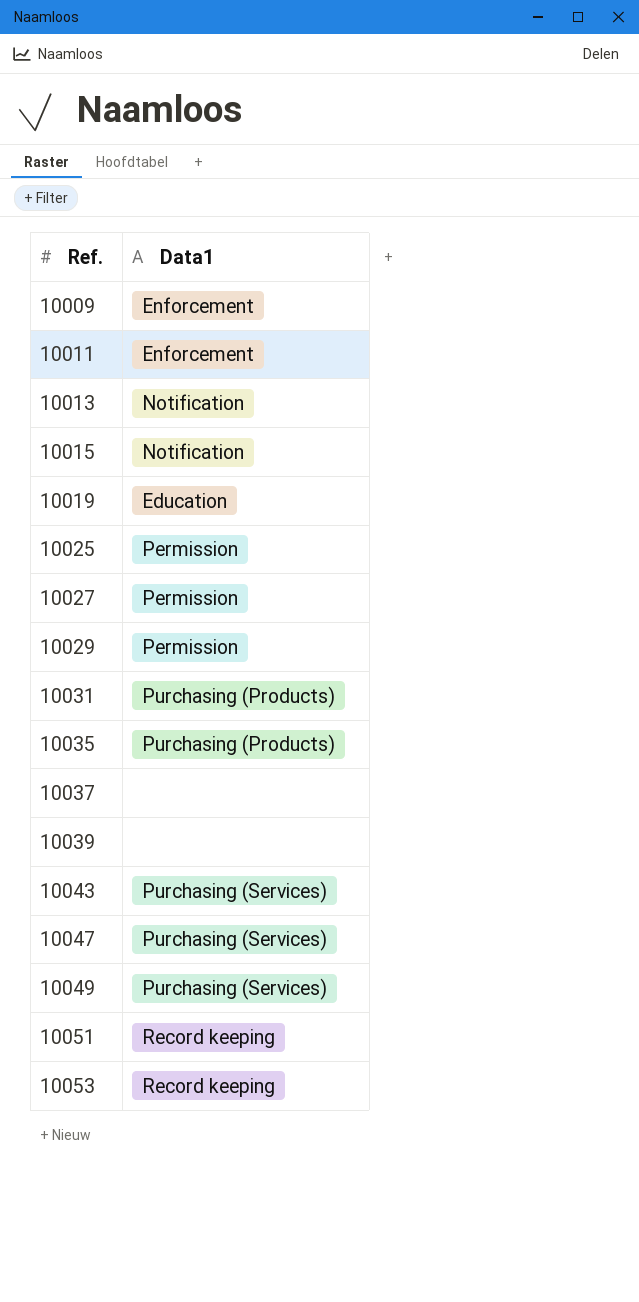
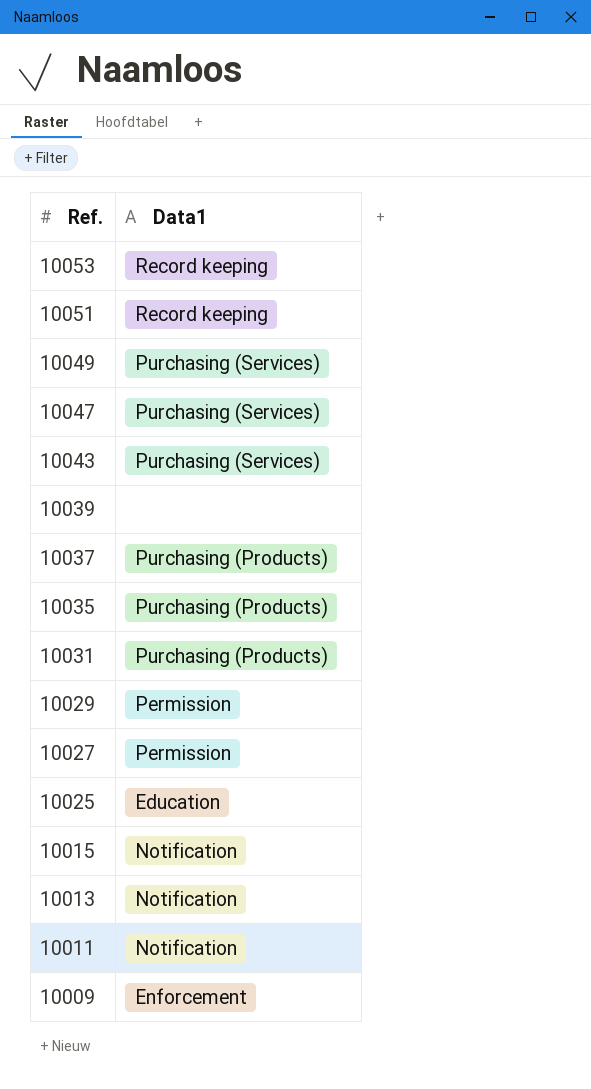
row order: Ref. ascending -> Ref. descending
row 10019: Education -> none
10037 | Data1: none -> Purchasing (Products)
10025 | Data1: Permission -> Education
10011 | Data1: Enforcement -> Notification

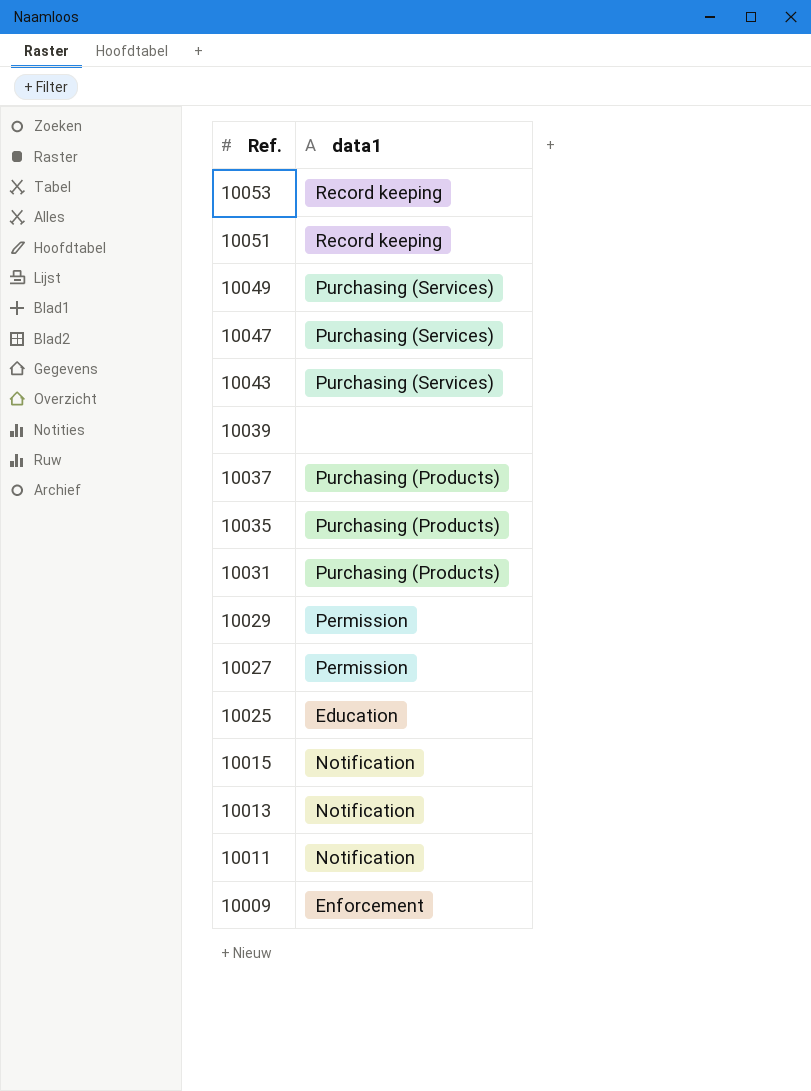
column name: Data1 -> data1

